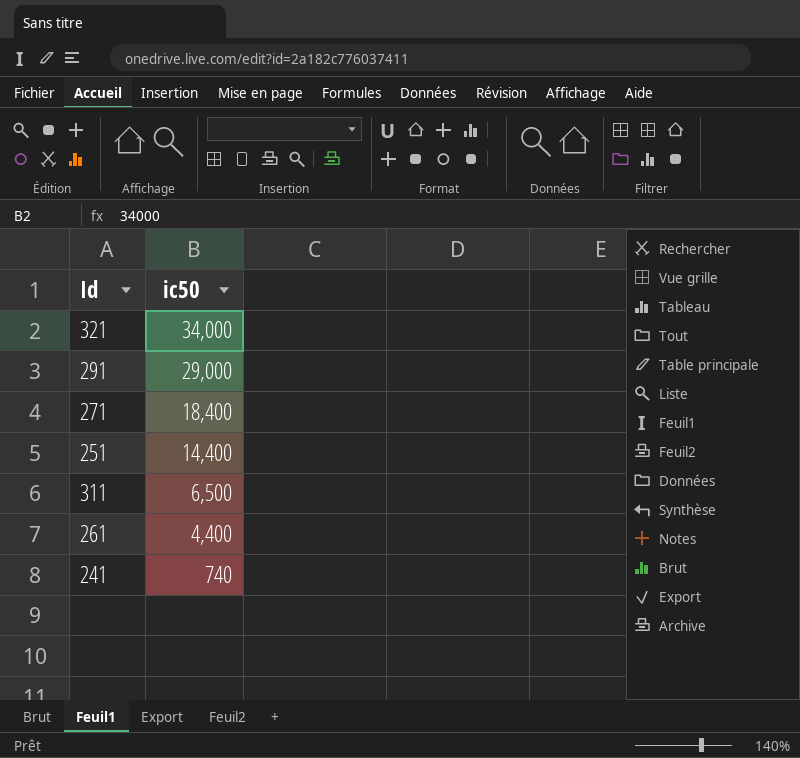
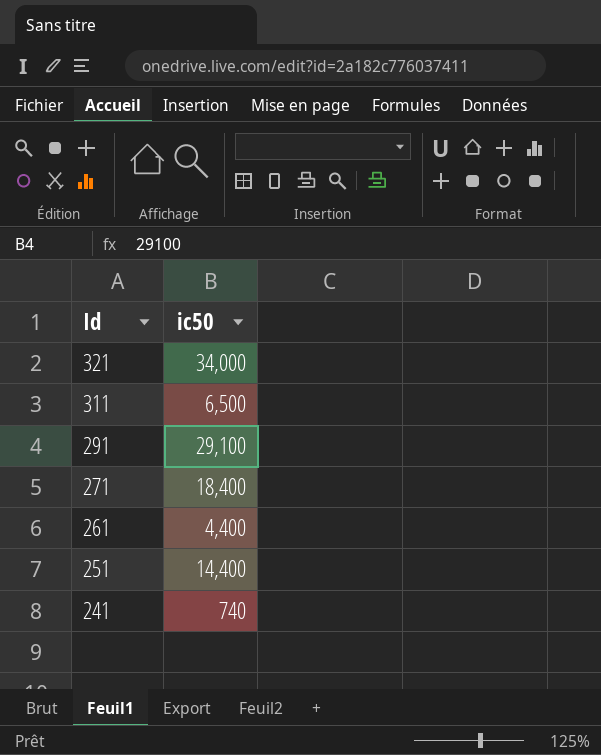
row order: ic50 descending -> Id descending
291 | ic50: 29,000 -> 29,100

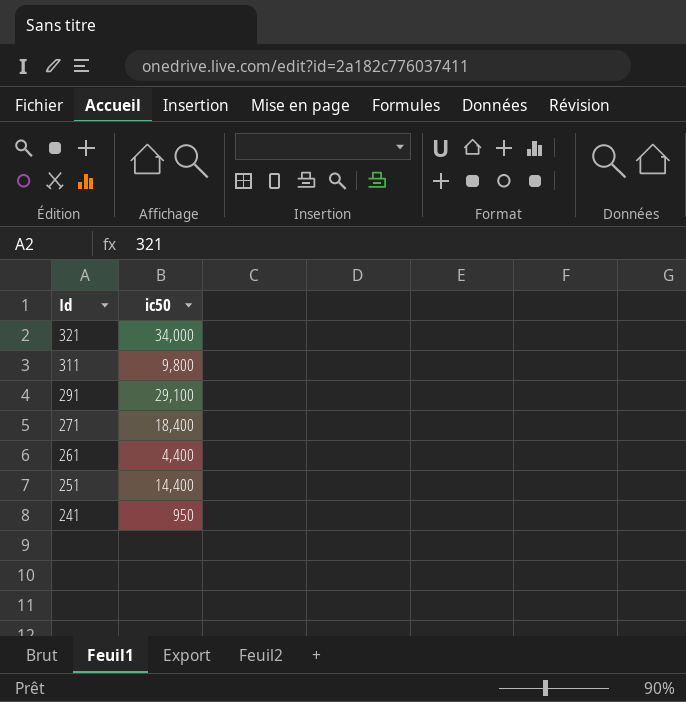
311 | ic50: 6,500 -> 9,800
241 | ic50: 740 -> 950

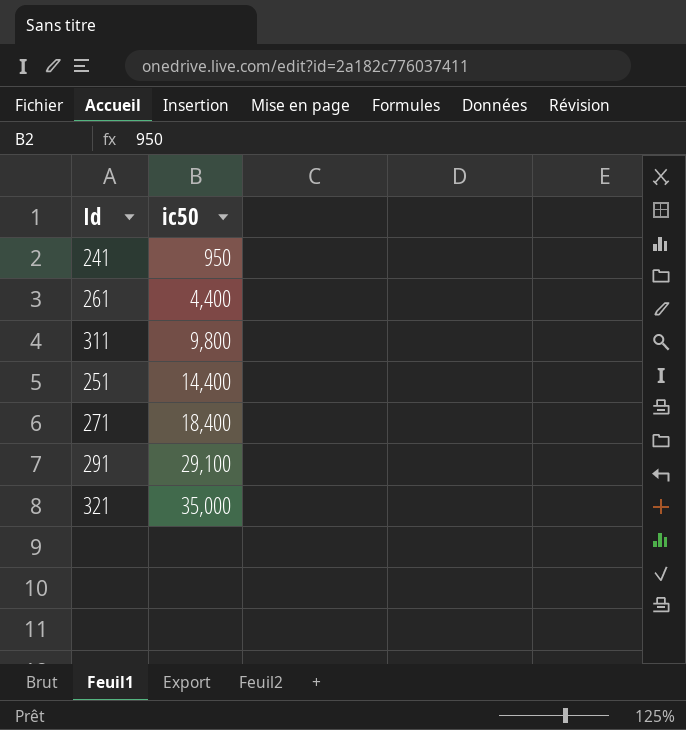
row order: Id descending -> ic50 ascending
321 | ic50: 34,000 -> 35,000

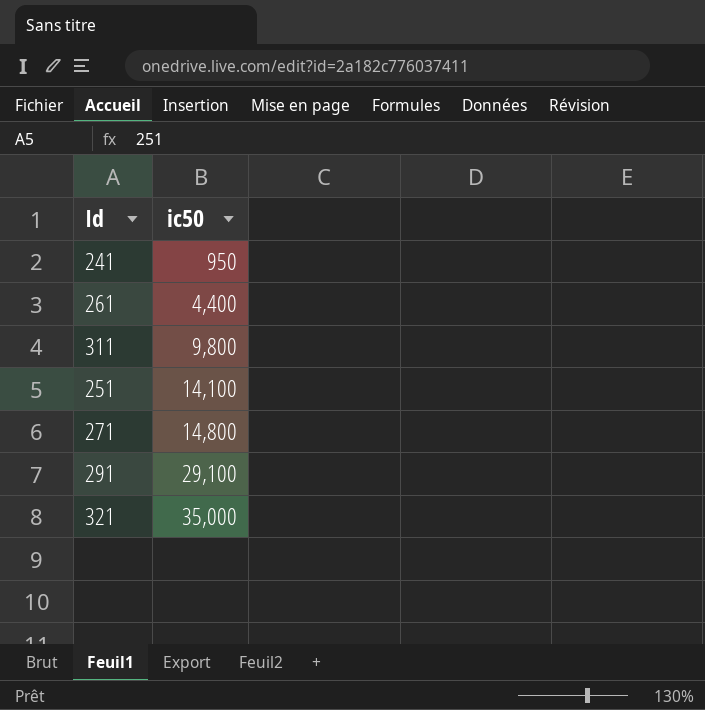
251 | ic50: 14,400 -> 14,100
271 | ic50: 18,400 -> 14,800

